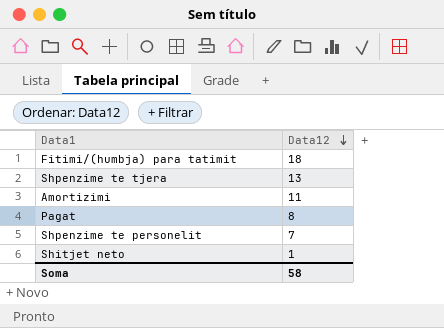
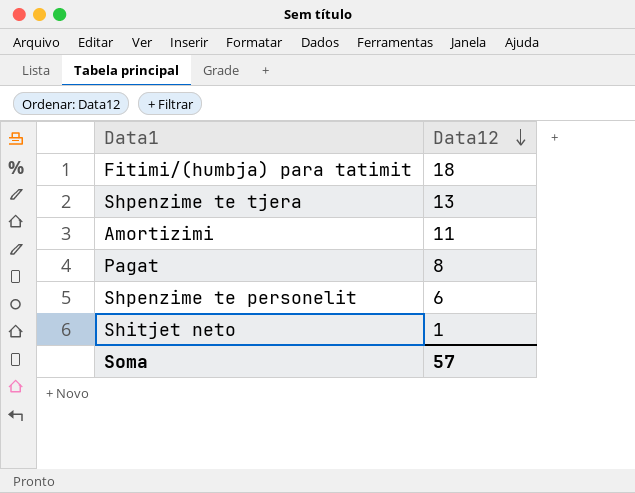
Shpenzime te personelit | Data12: 7 -> 6
Soma | Data12: 58 -> 57

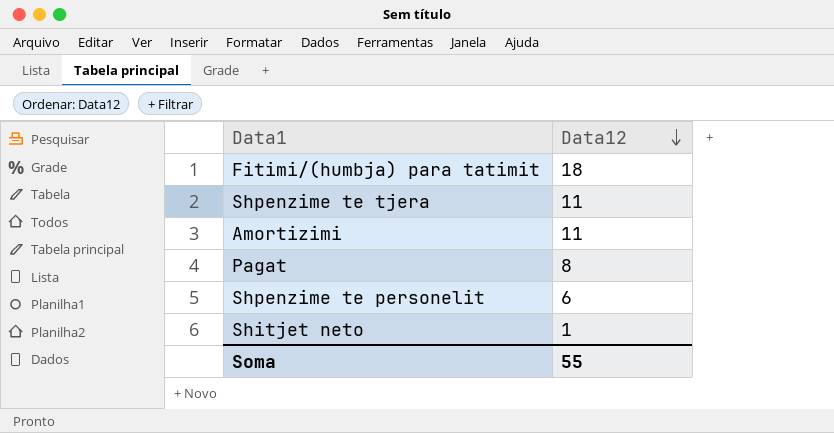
Shpenzime te tjera | Data12: 13 -> 11
Soma | Data12: 57 -> 55

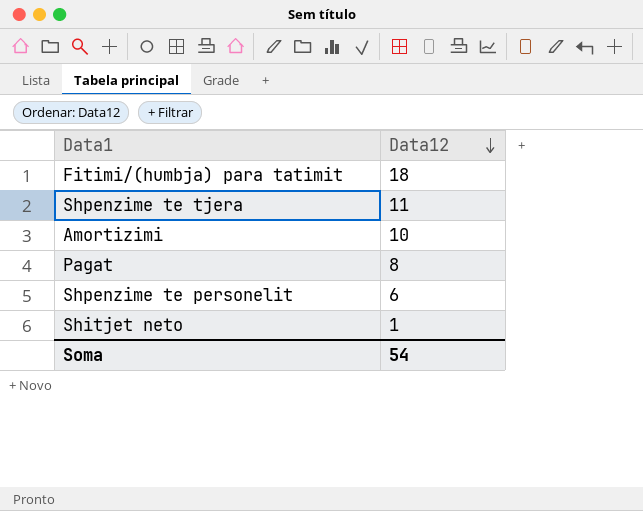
Amortizimi | Data12: 11 -> 10
Soma | Data12: 55 -> 54

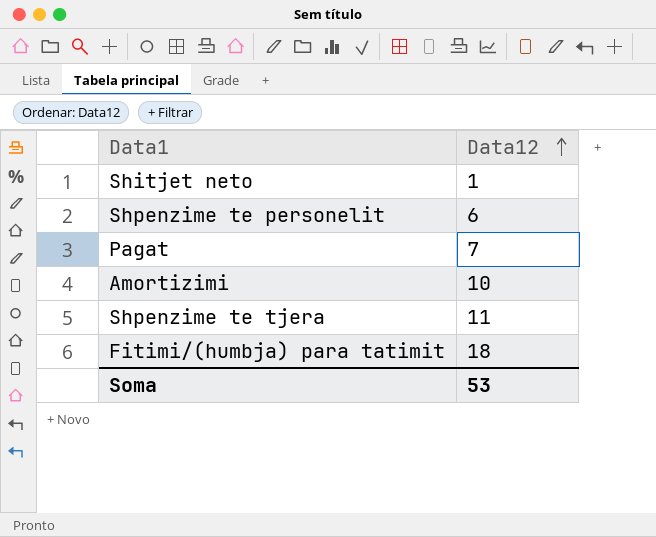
row order: Data12 descending -> Data12 ascending
Pagat | Data12: 8 -> 7
Soma | Data12: 54 -> 53

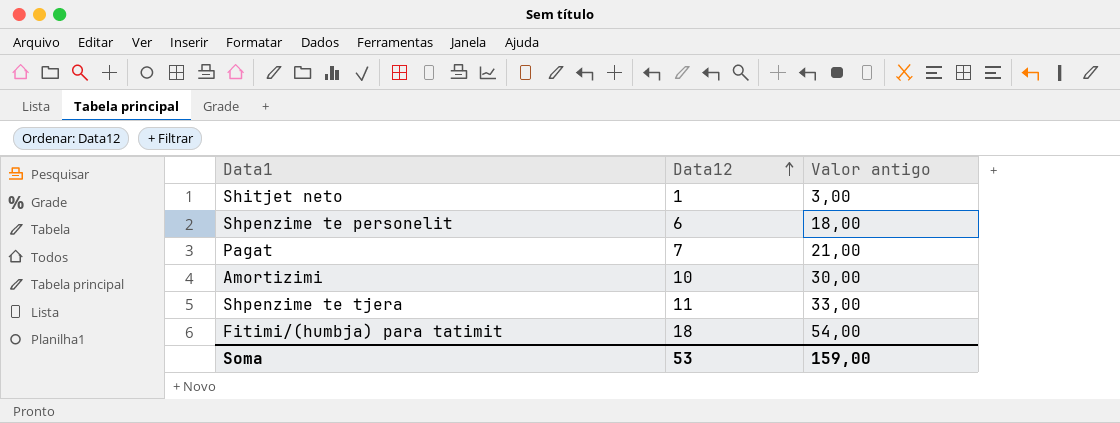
column Valor antigo | formula: none -> [Data12] * 3

